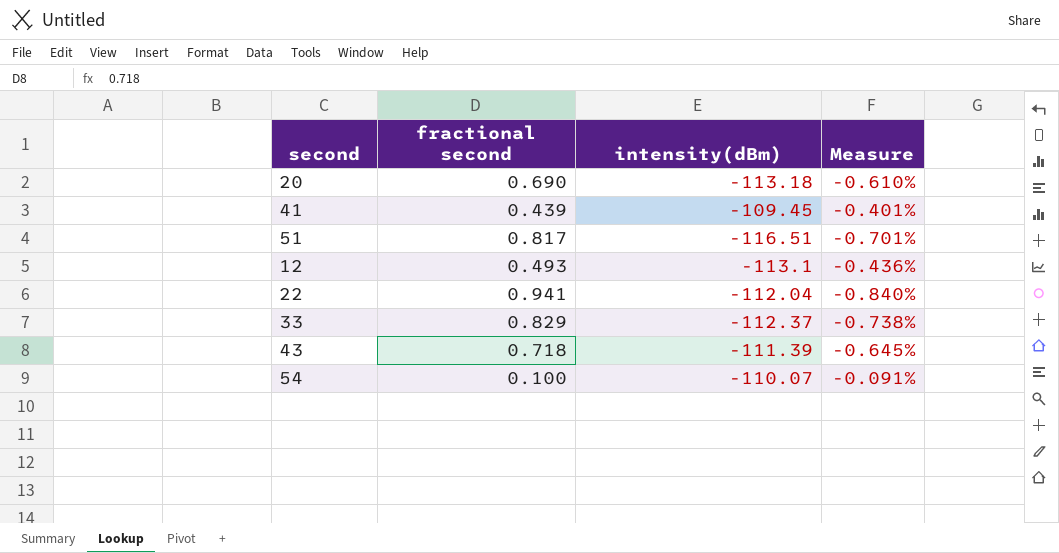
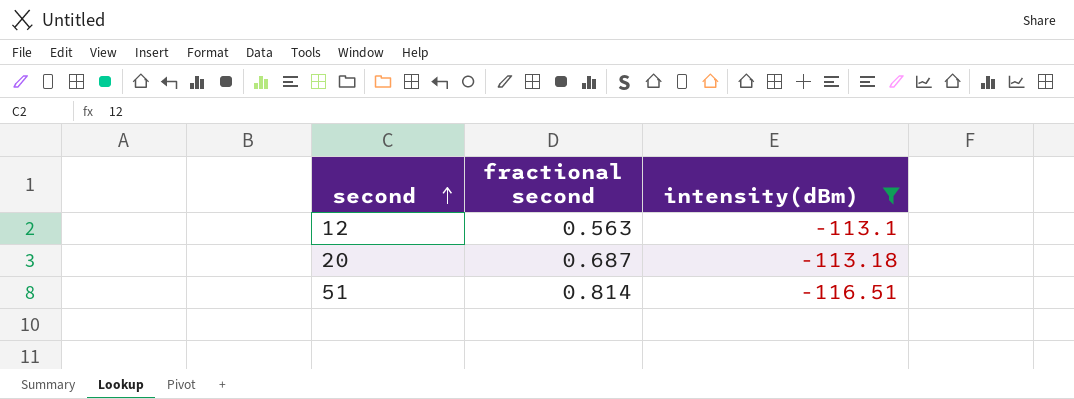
filter: none -> intensity(dBm) <= -113.1
row order: none -> second ascending
column Measure | formula: [fractional second] / [intensity(dBm)] -> none
12 | fractional second: 0.493 -> 0.563
20 | fractional second: 0.690 -> 0.687
51 | fractional second: 0.817 -> 0.814

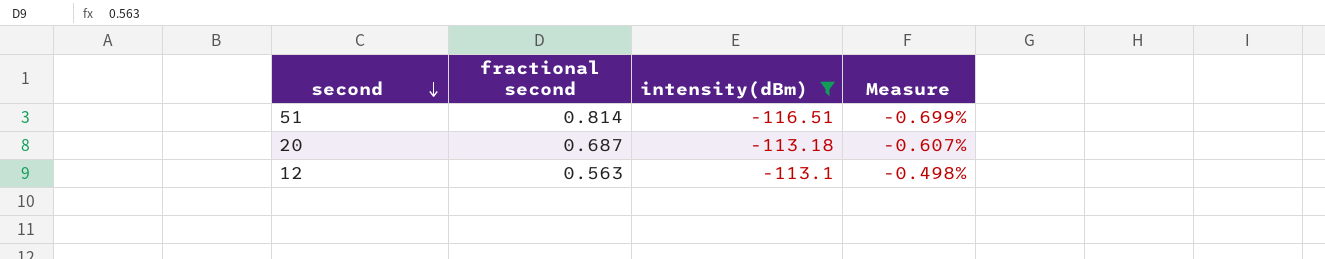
row order: second ascending -> second descending
column Measure | formula: none -> [fractional second] / [intensity(dBm)]

